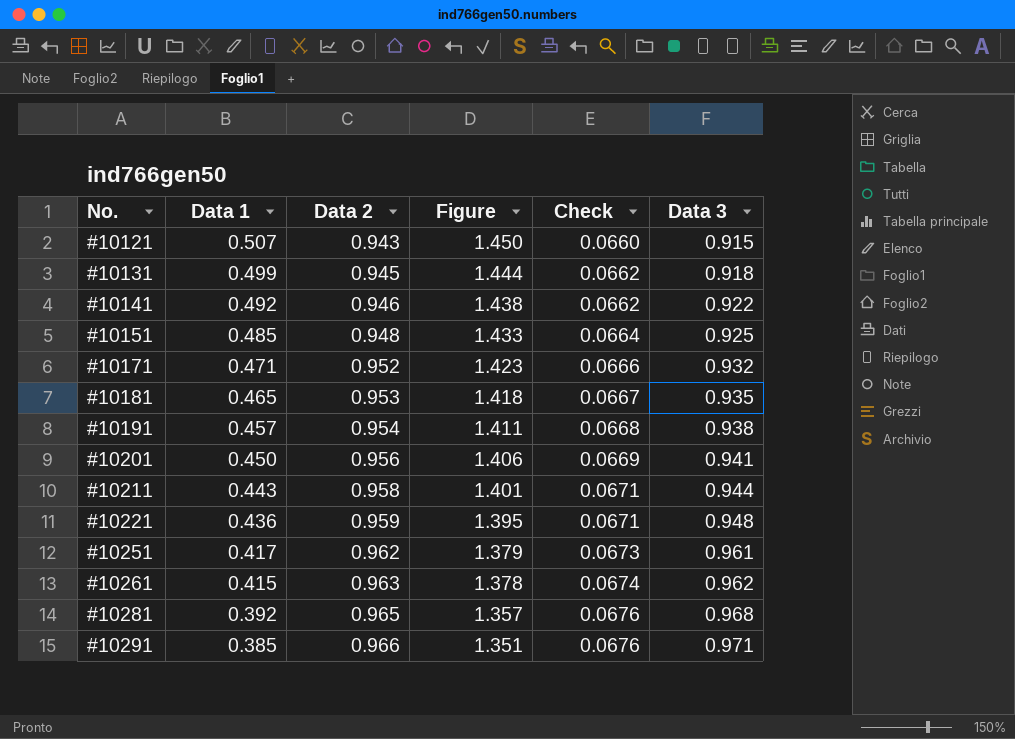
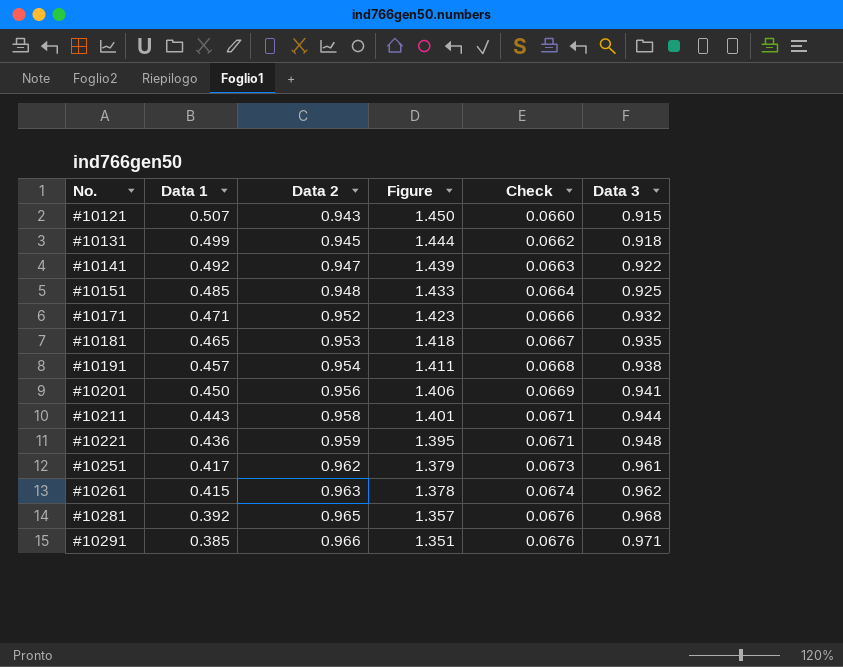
#10141 | Data 2: 0.946 -> 0.947
#10141 | Figure: 1.438 -> 1.439
#10141 | Check: 0.0662 -> 0.0663

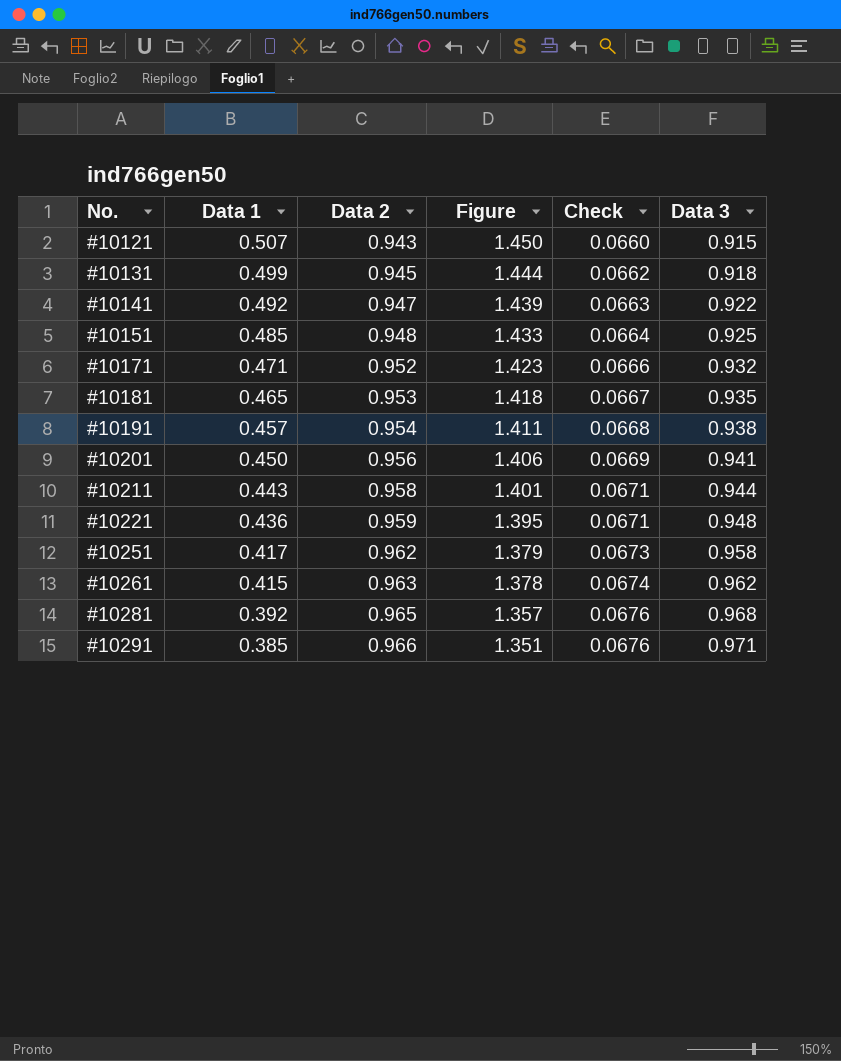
#10251 | Data 3: 0.961 -> 0.958

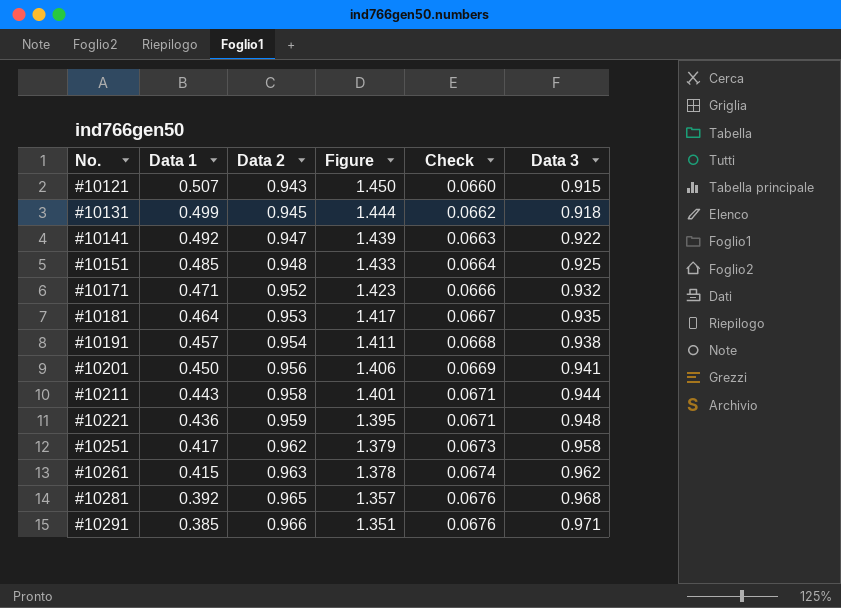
#10181 | Data 1: 0.465 -> 0.464
#10181 | Figure: 1.418 -> 1.417

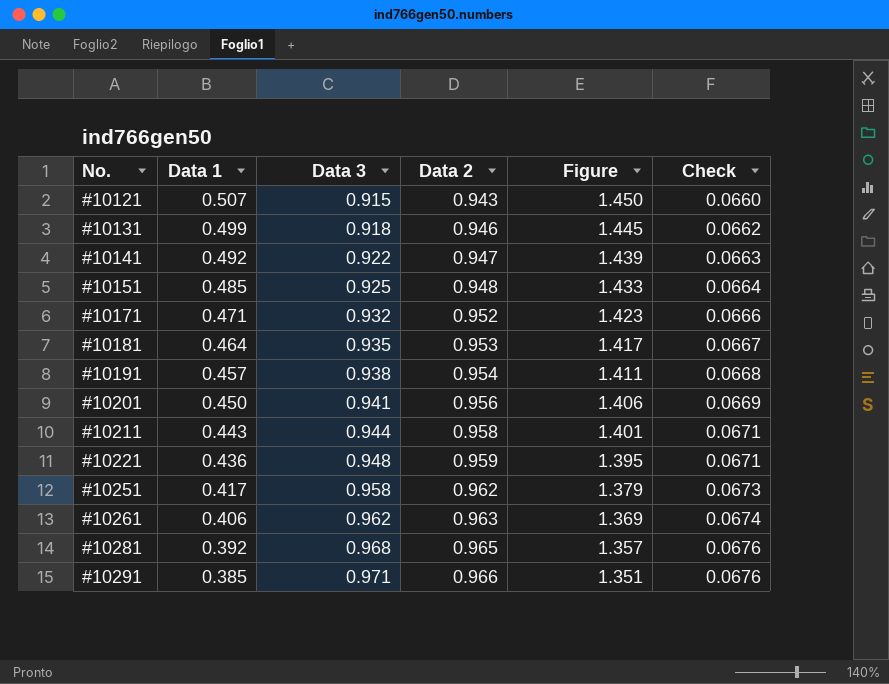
column Data 3 | position: 6 -> 3
#10131 | Data 2: 0.945 -> 0.946
#10131 | Figure: 1.444 -> 1.445
#10261 | Data 1: 0.415 -> 0.406
#10261 | Figure: 1.378 -> 1.369

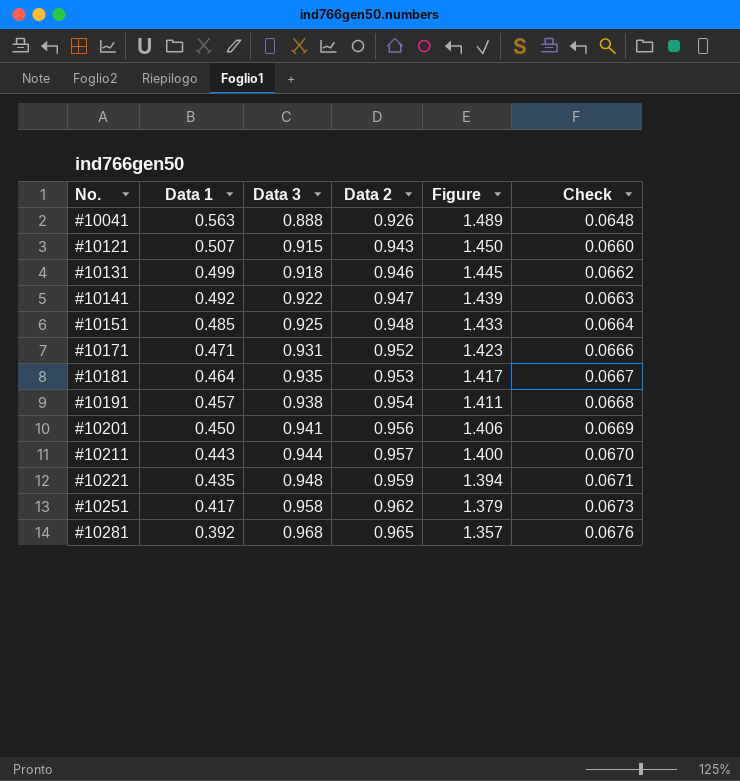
row #10261: 0.406 | 0.962 | 0.963 | 1.369 | 0.0674 -> none
row #10291: 0.385 | 0.971 | 0.966 | 1.351 | 0.0676 -> none
row #10041: none -> 0.563 | 0.888 | 0.926 | 1.489 | 0.0648
#10171 | Data 3: 0.932 -> 0.931
#10211 | Data 2: 0.958 -> 0.957
#10211 | Figure: 1.401 -> 1.400
#10211 | Check: 0.0671 -> 0.0670
#10221 | Data 1: 0.436 -> 0.435
#10221 | Figure: 1.395 -> 1.394

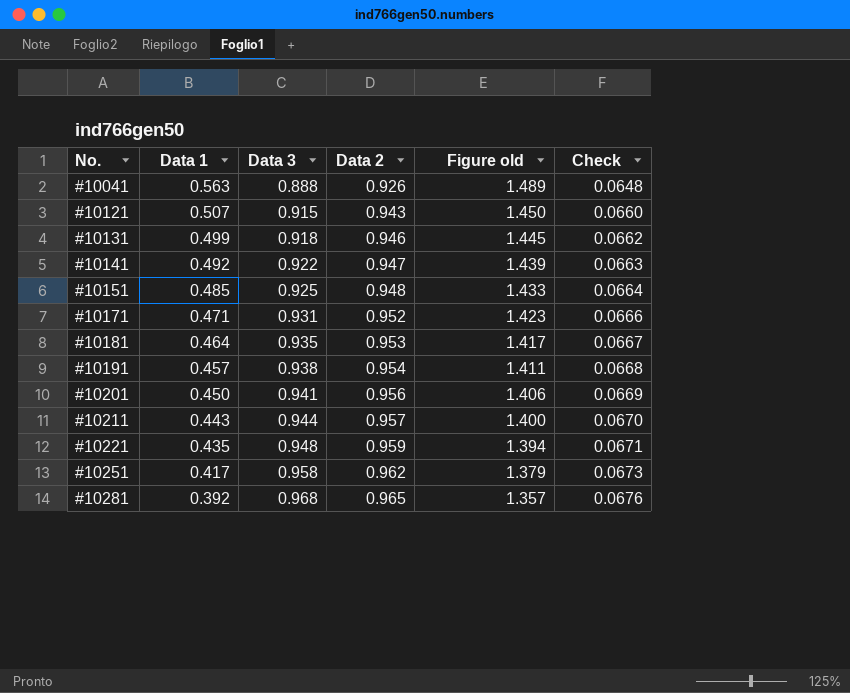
column name: Figure -> Figure old

